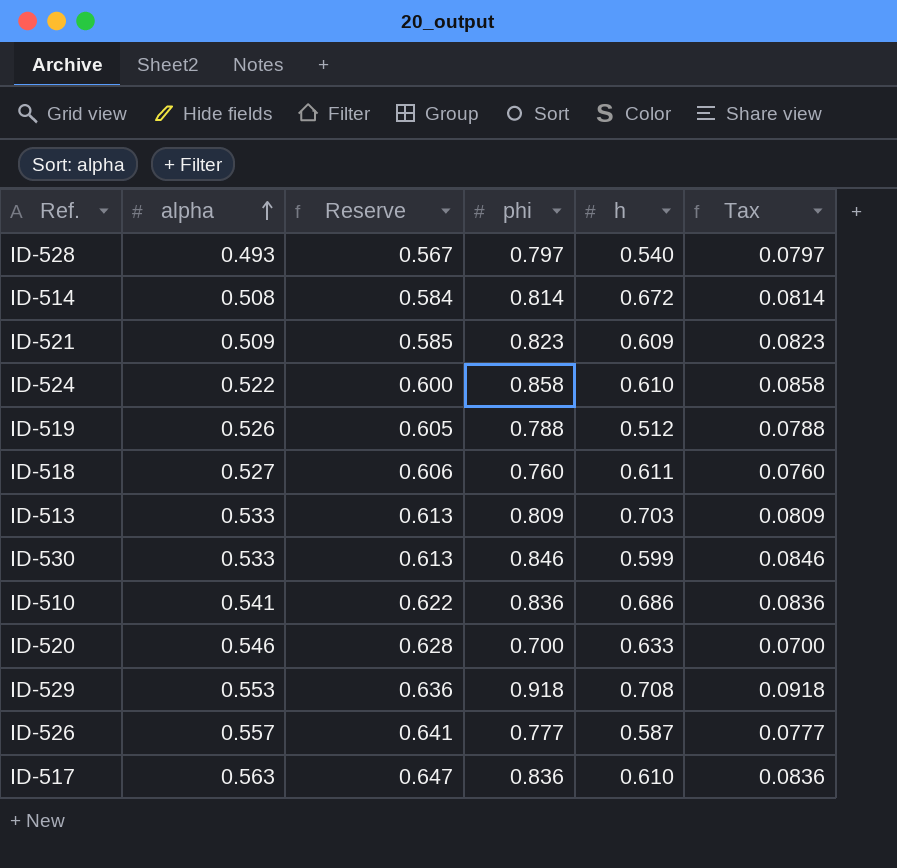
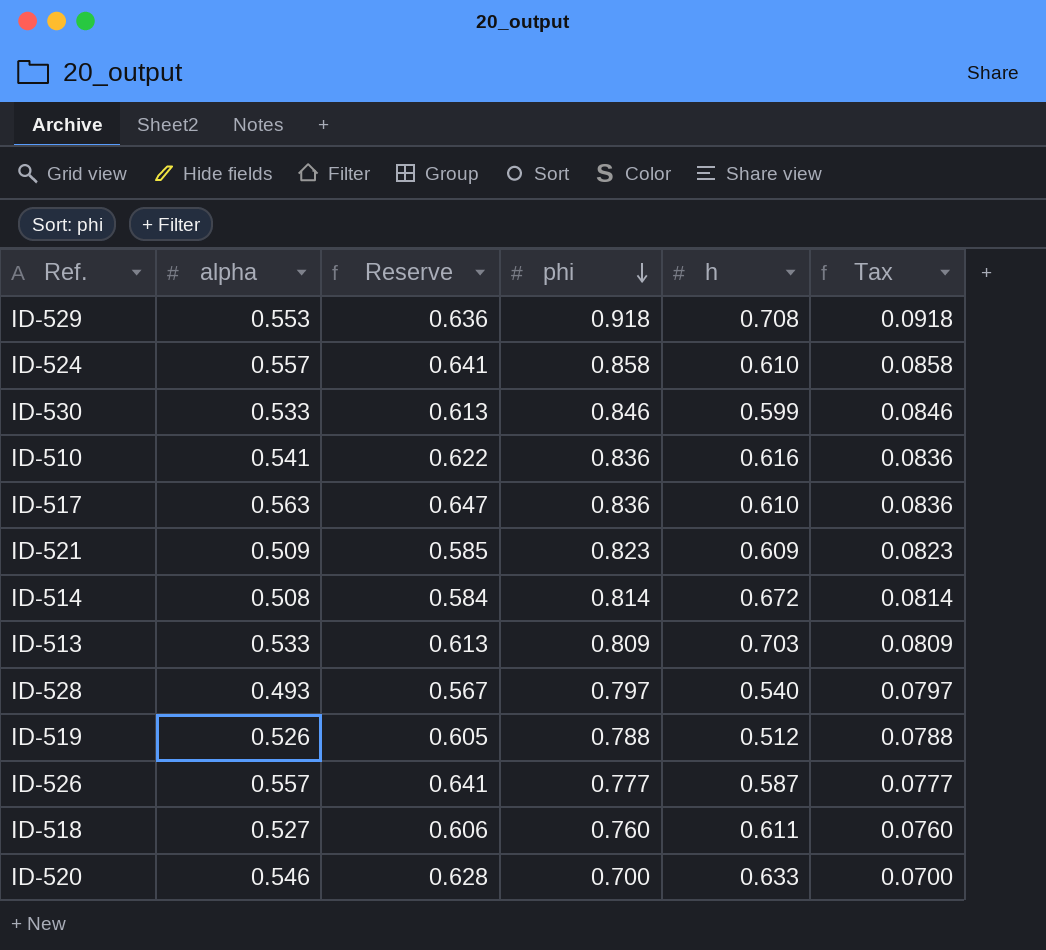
row order: alpha ascending -> phi descending
ID-524 | alpha: 0.522 -> 0.557
ID-524 | Reserve: 0.600 -> 0.641
ID-510 | h: 0.686 -> 0.616

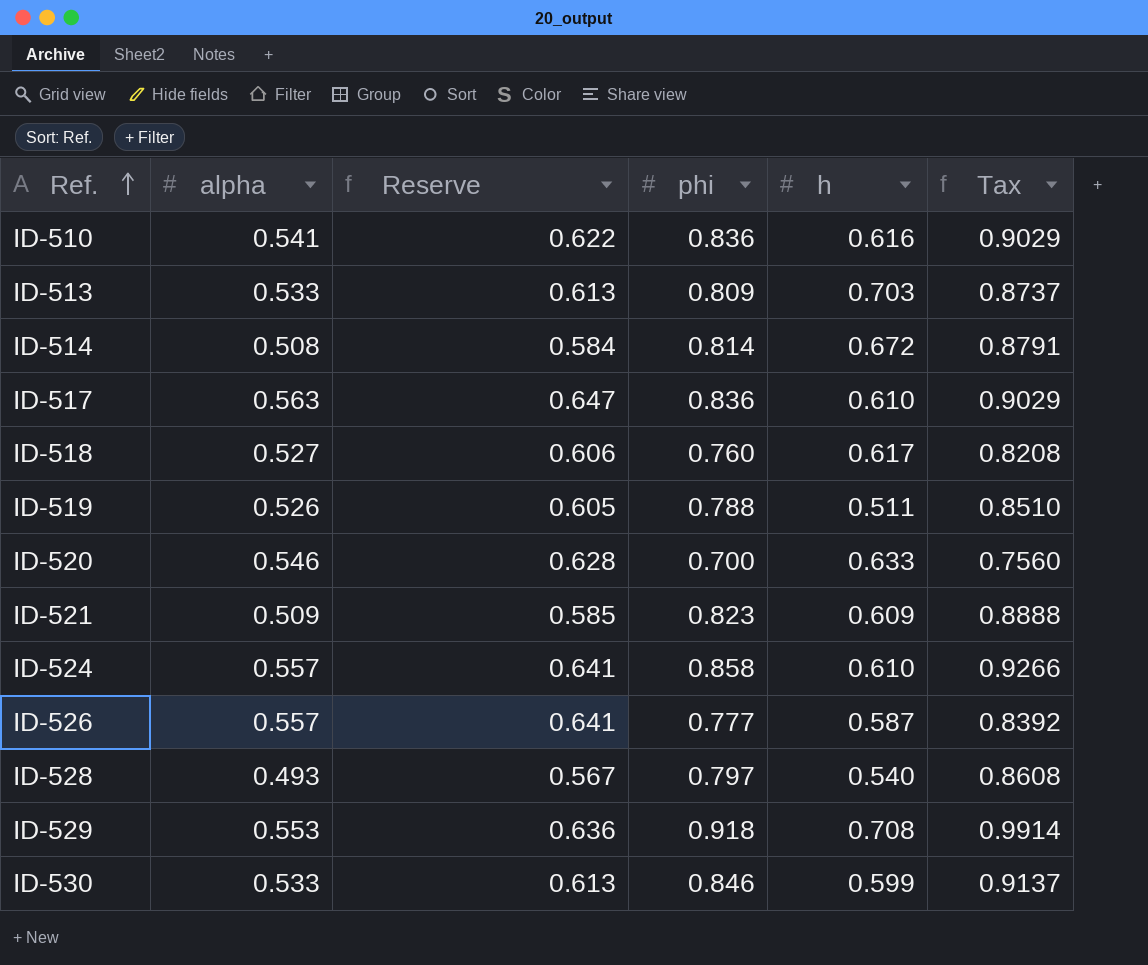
row order: phi descending -> Ref. ascending
column Tax | formula: [phi] * 0.1 -> [phi] * 1.08
ID-518 | h: 0.611 -> 0.617
ID-519 | h: 0.512 -> 0.511

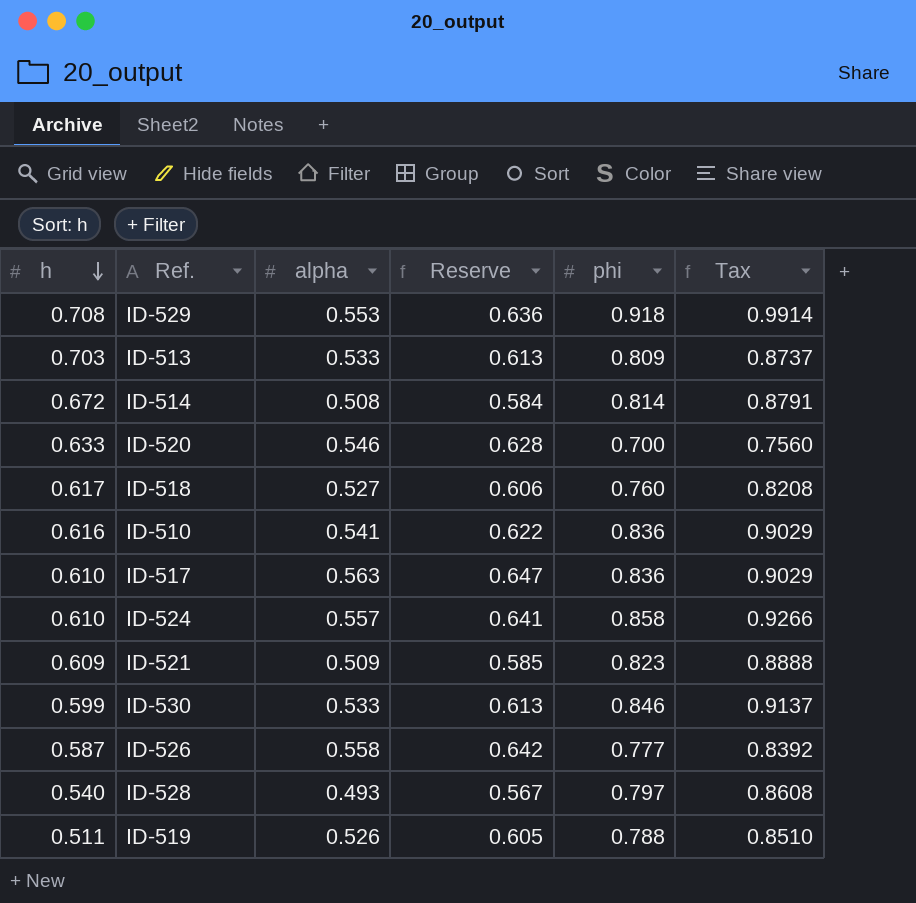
row order: Ref. ascending -> h descending
column h | position: 5 -> 1
ID-526 | alpha: 0.557 -> 0.558
ID-526 | Reserve: 0.641 -> 0.642

